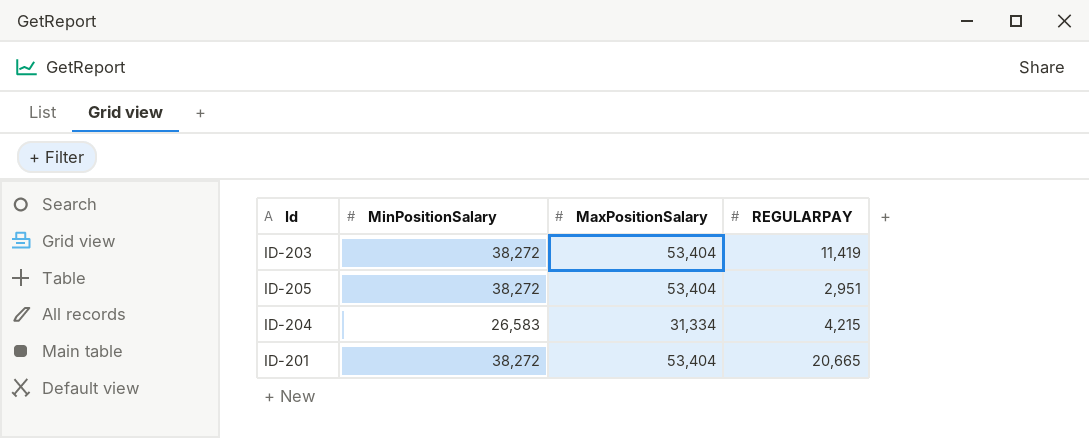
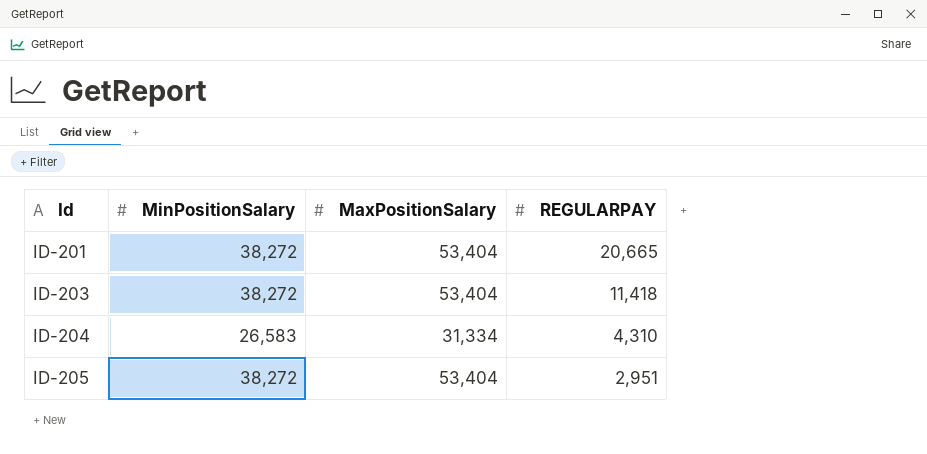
row order: none -> Id ascending
ID-203 | REGULARPAY: 11,419 -> 11,418
ID-204 | REGULARPAY: 4,215 -> 4,310

